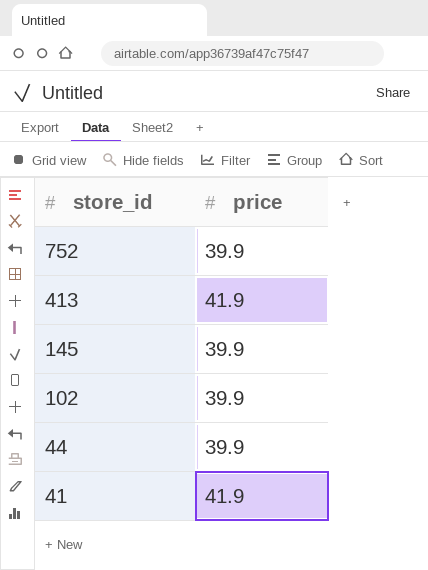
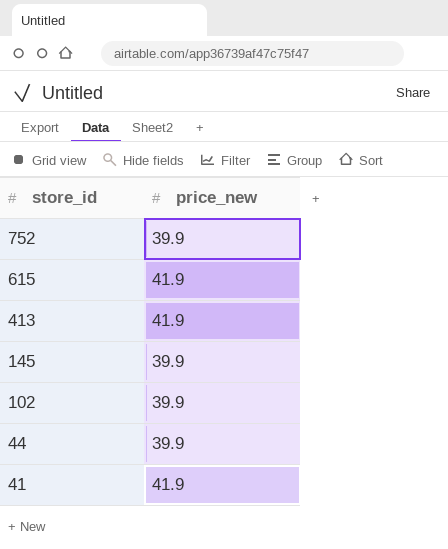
column name: price -> price_new
row 615: none -> 41.9

